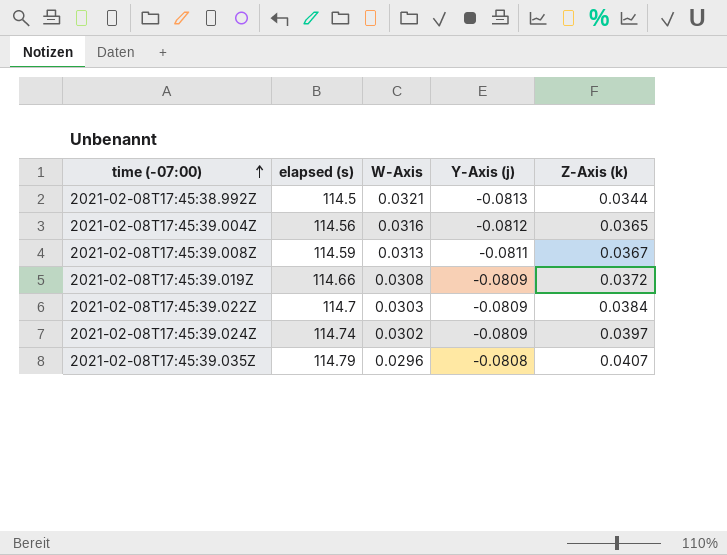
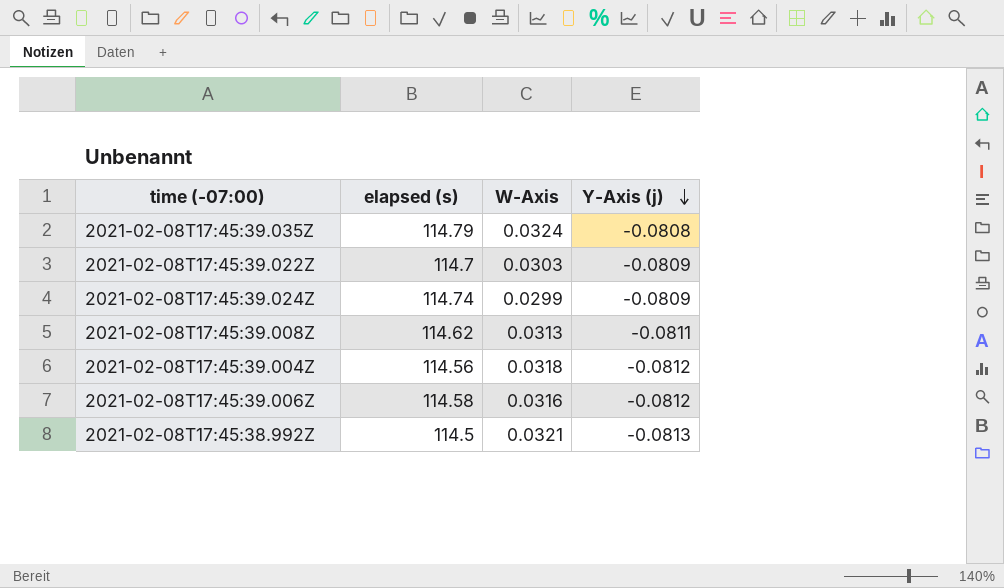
row order: time (-07:00) ascending -> Y-Axis (j) descending
column Z-Axis (k) | position: 5 -> none
row 2021-02-08T17:45:39.019Z: 114.66 | 0.0308 | -0.0809 | 0.0372 -> none
2021-02-08T17:45:39.035Z | W-Axis: 0.0296 -> 0.0324
2021-02-08T17:45:39.024Z | W-Axis: 0.0302 -> 0.0299
2021-02-08T17:45:39.008Z | elapsed (s): 114.59 -> 114.62
2021-02-08T17:45:39.004Z | W-Axis: 0.0316 -> 0.0318
row 2021-02-08T17:45:39.006Z: none -> 114.58 | 0.0316 | -0.0812

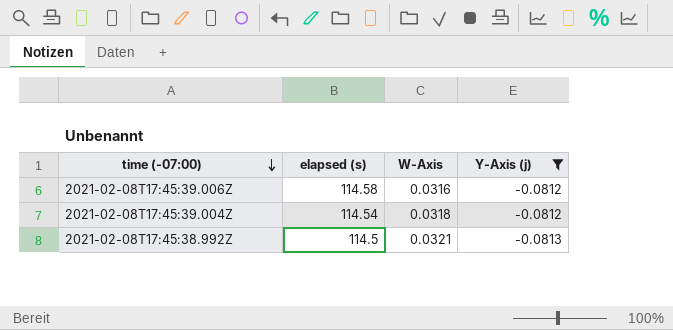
filter: none -> Y-Axis (j) <= -0.0812
row order: Y-Axis (j) descending -> time (-07:00) descending
2021-02-08T17:45:39.004Z | elapsed (s): 114.56 -> 114.54

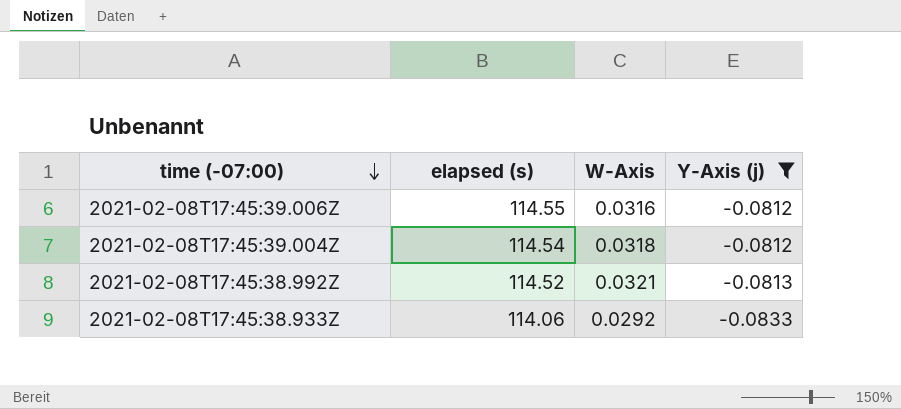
2021-02-08T17:45:39.006Z | elapsed (s): 114.58 -> 114.55
2021-02-08T17:45:38.992Z | elapsed (s): 114.5 -> 114.52
row 2021-02-08T17:45:38.933Z: none -> 114.06 | 0.0292 | -0.0833

